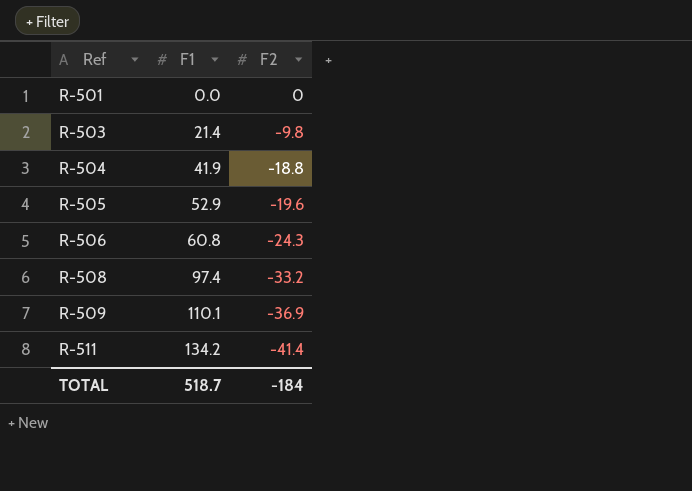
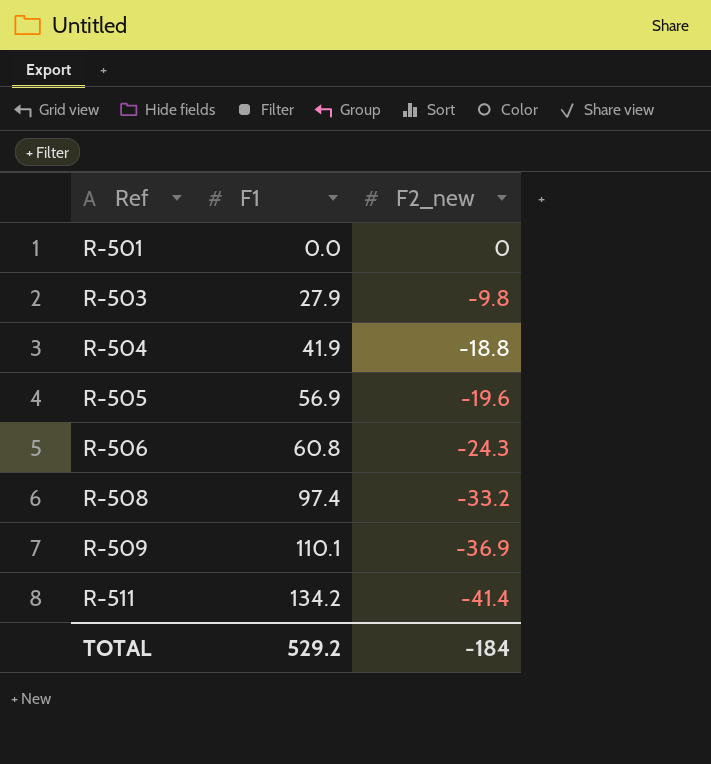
column name: F2 -> F2_new
R-503 | F1: 21.4 -> 27.9
R-505 | F1: 52.9 -> 56.9
TOTAL | F1: 518.7 -> 529.2

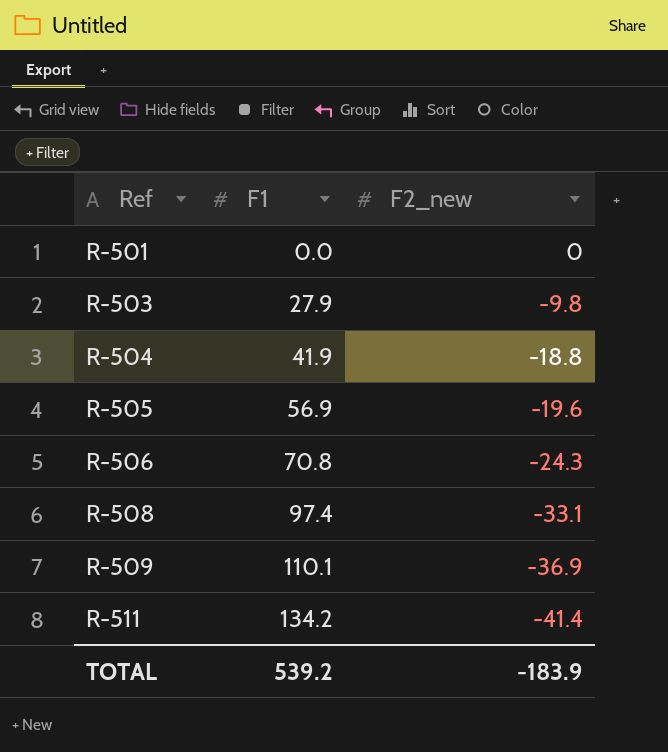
R-506 | F1: 60.8 -> 70.8
R-508 | F2_new: -33.2 -> -33.1
TOTAL | F1: 529.2 -> 539.2
TOTAL | F2_new: -184 -> -183.9

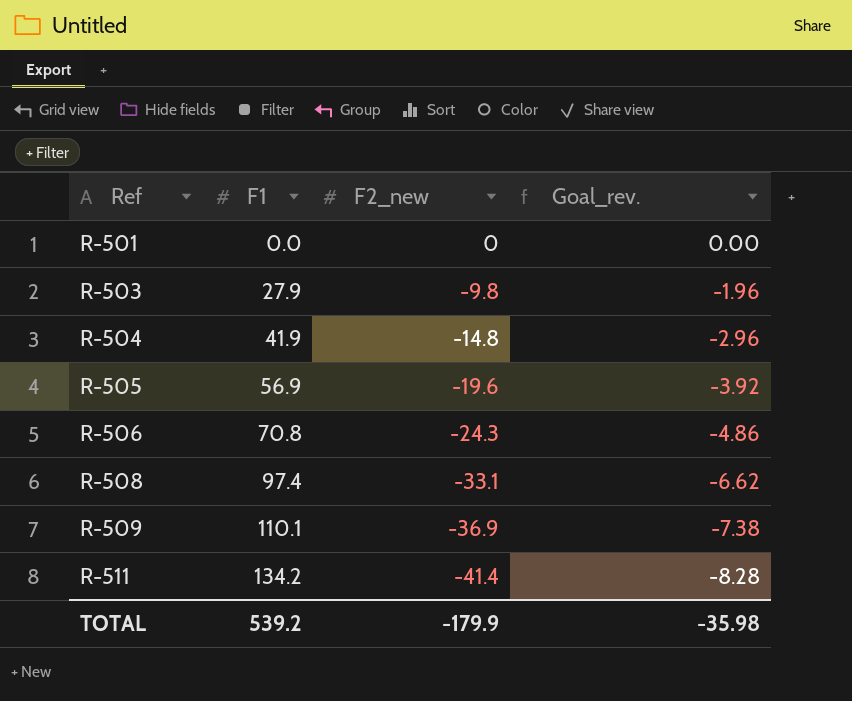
column Goal_rev. | formula: none -> [F2_new] * 0.2
R-504 | F2_new: -18.8 -> -14.8
TOTAL | F2_new: -183.9 -> -179.9

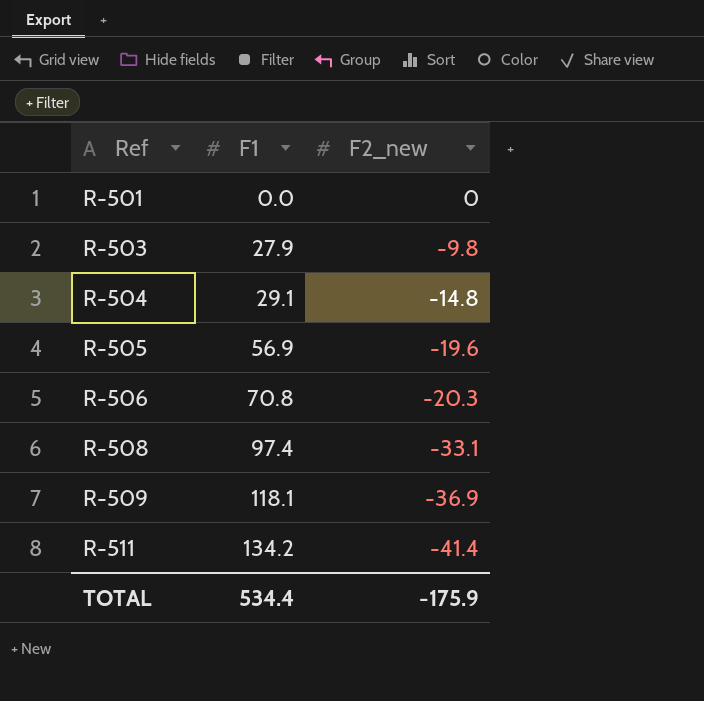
column Goal_rev. | formula: [F2_new] * 0.2 -> none
R-504 | F1: 41.9 -> 29.1
R-506 | F2_new: -24.3 -> -20.3
R-509 | F1: 110.1 -> 118.1
TOTAL | F1: 539.2 -> 534.4
TOTAL | F2_new: -179.9 -> -175.9

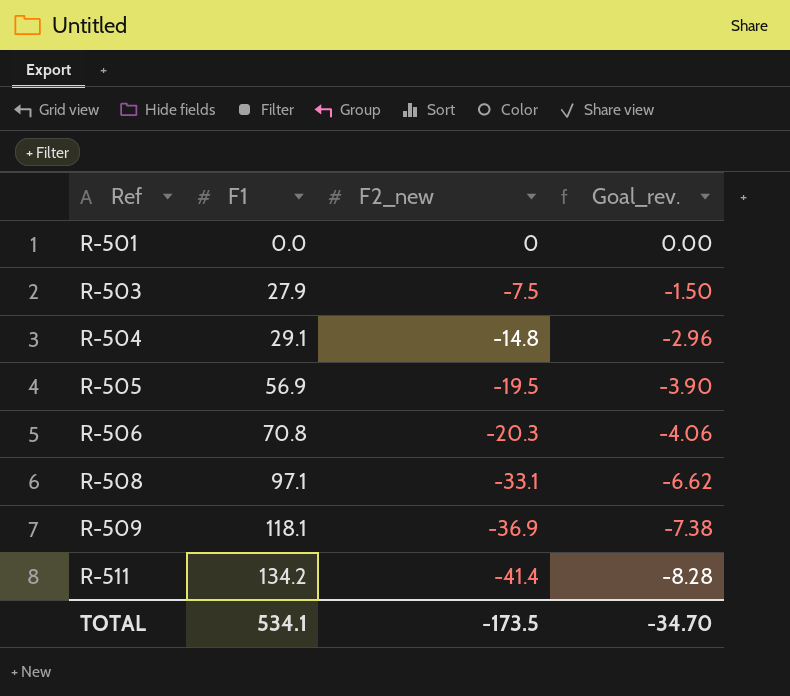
column Goal_rev. | formula: none -> [F2_new] * 0.2
R-503 | F2_new: -9.8 -> -7.5
R-505 | F2_new: -19.6 -> -19.5
R-508 | F1: 97.4 -> 97.1
TOTAL | F1: 534.4 -> 534.1
TOTAL | F2_new: -175.9 -> -173.5

